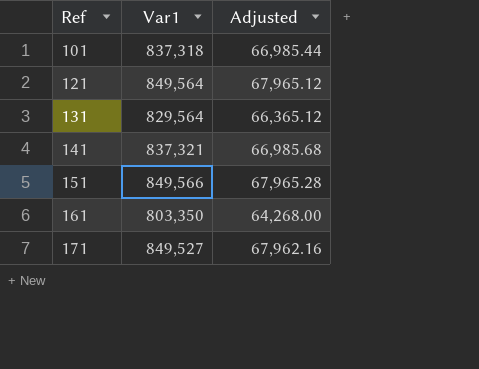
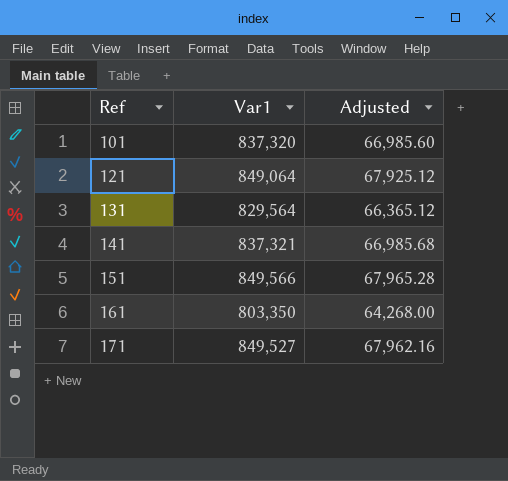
101 | Var1: 837,318 -> 837,320
101 | Adjusted: 66,985.44 -> 66,985.60
121 | Var1: 849,564 -> 849,064
121 | Adjusted: 67,965.12 -> 67,925.12

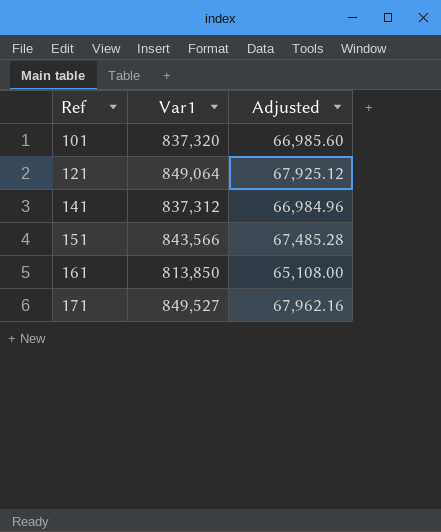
row 131: 829,564 | 66,365.12 -> none
141 | Var1: 837,321 -> 837,312
141 | Adjusted: 66,985.68 -> 66,984.96
151 | Var1: 849,566 -> 843,566
151 | Adjusted: 67,965.28 -> 67,485.28
161 | Var1: 803,350 -> 813,850
161 | Adjusted: 64,268.00 -> 65,108.00

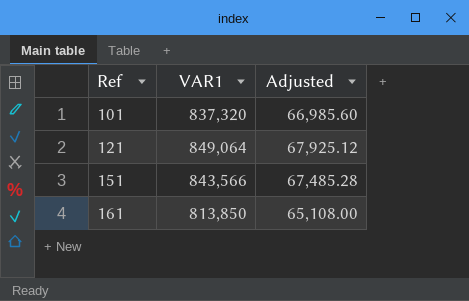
column name: Var1 -> VAR1
row 141: 837,312 | 66,984.96 -> none
row 171: 849,527 | 67,962.16 -> none

